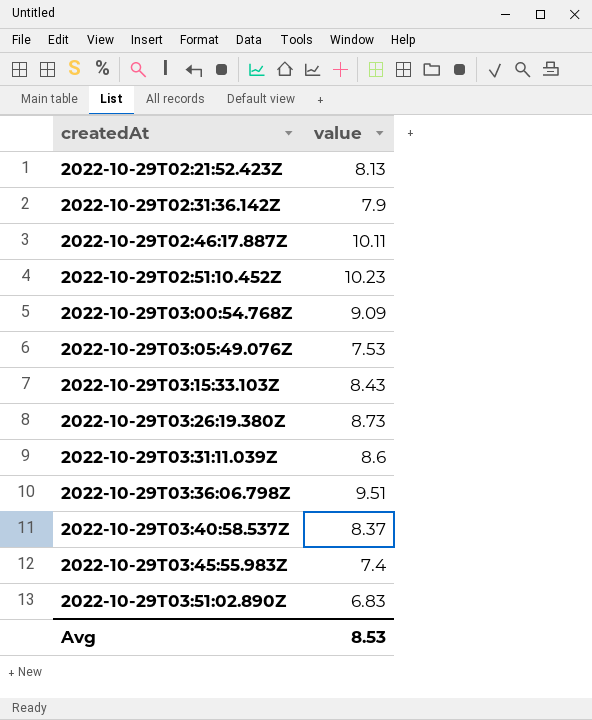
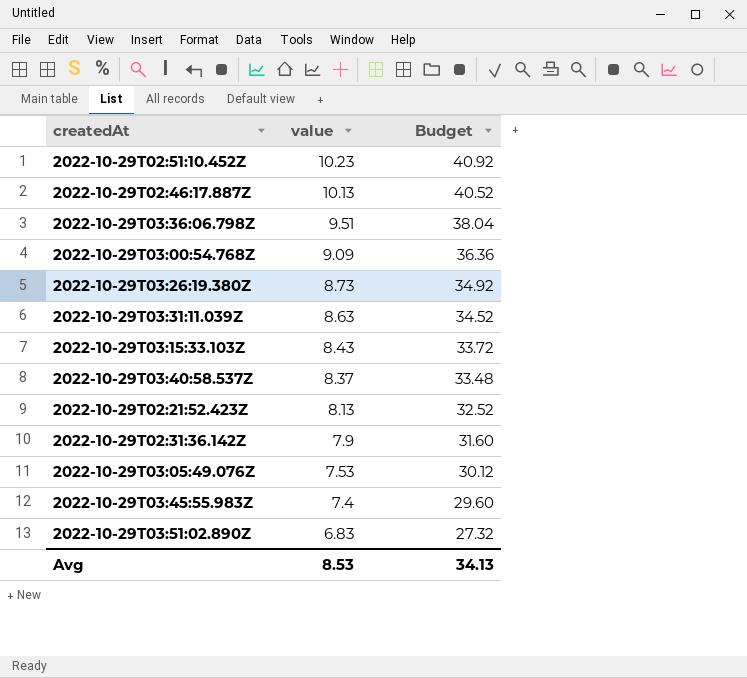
row order: createdAt ascending -> value descending
column Budget | formula: none -> [value] * 4
2022-10-29T02:46:17.887Z | value: 10.11 -> 10.13
2022-10-29T03:31:11.039Z | value: 8.6 -> 8.63

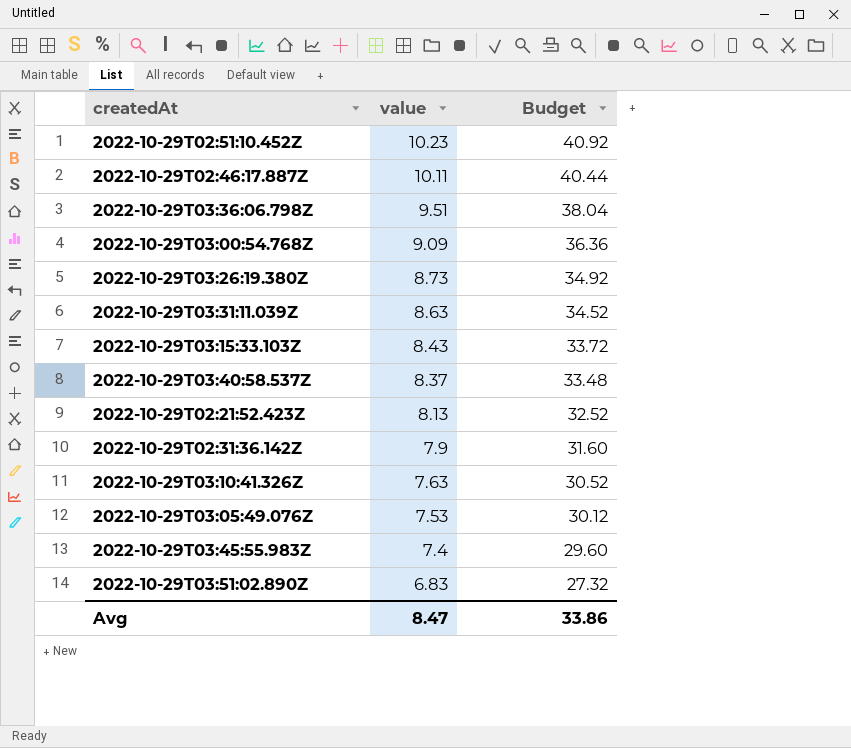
2022-10-29T02:46:17.887Z | value: 10.13 -> 10.11
2022-10-29T02:46:17.887Z | Budget: 40.52 -> 40.44
row 2022-10-29T03:10:41.326Z: none -> 7.63 | 30.52
Avg | value: 8.53 -> 8.47
Avg | Budget: 34.13 -> 33.86

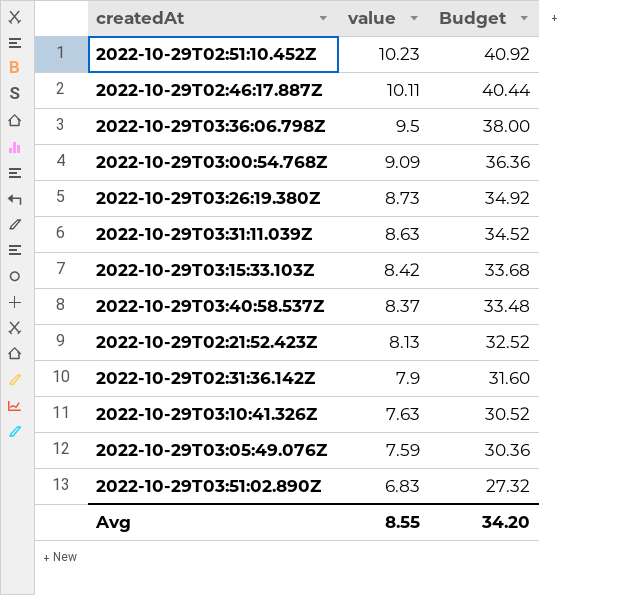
row 2022-10-29T03:45:55.983Z: 7.4 | 29.60 -> none
2022-10-29T03:36:06.798Z | value: 9.51 -> 9.5
2022-10-29T03:36:06.798Z | Budget: 38.04 -> 38.00
2022-10-29T03:15:33.103Z | value: 8.43 -> 8.42
2022-10-29T03:15:33.103Z | Budget: 33.72 -> 33.68
2022-10-29T03:05:49.076Z | value: 7.53 -> 7.59
2022-10-29T03:05:49.076Z | Budget: 30.12 -> 30.36
Avg | value: 8.47 -> 8.55
Avg | Budget: 33.86 -> 34.20

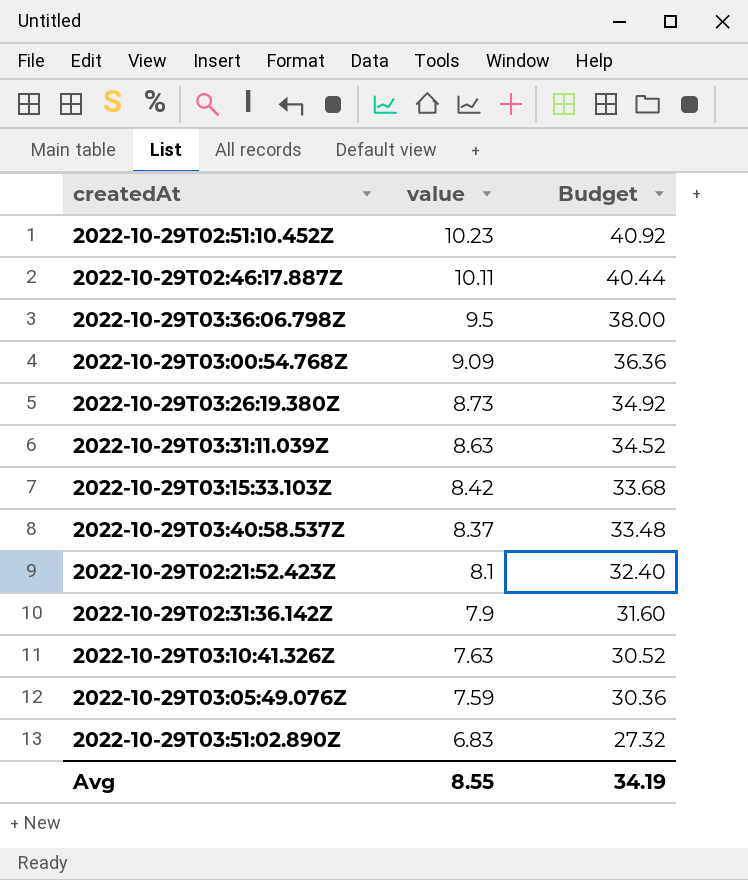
2022-10-29T02:21:52.423Z | value: 8.13 -> 8.1
2022-10-29T02:21:52.423Z | Budget: 32.52 -> 32.40
Avg | Budget: 34.20 -> 34.19

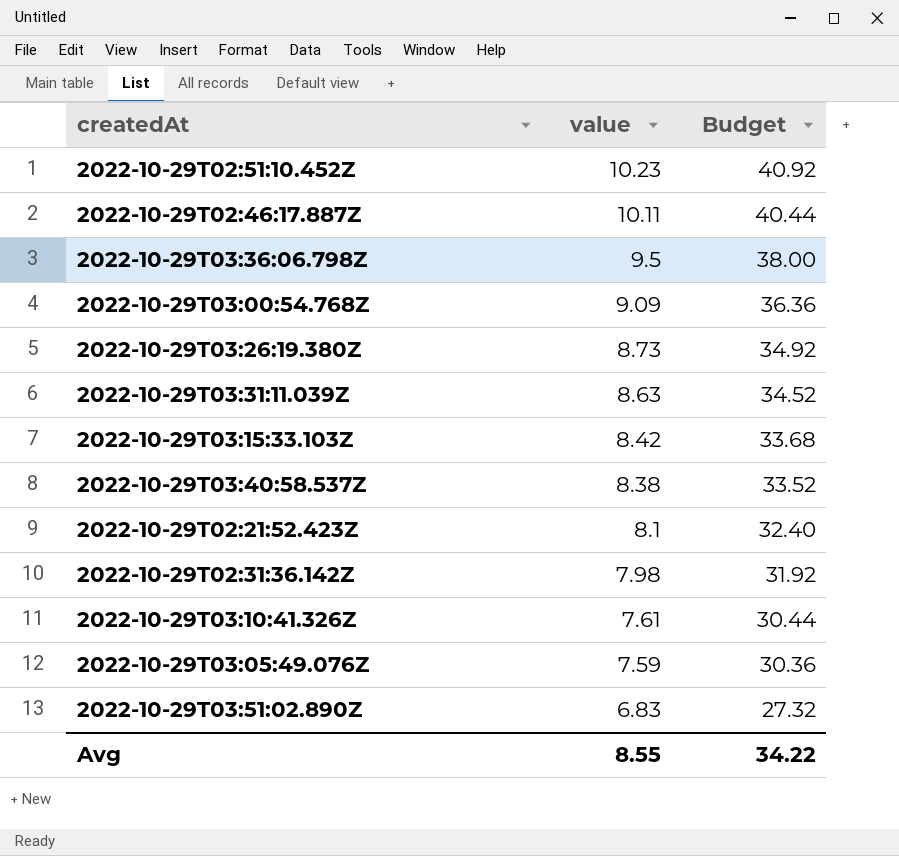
2022-10-29T03:40:58.537Z | value: 8.37 -> 8.38
2022-10-29T03:40:58.537Z | Budget: 33.48 -> 33.52
2022-10-29T02:31:36.142Z | value: 7.9 -> 7.98
2022-10-29T02:31:36.142Z | Budget: 31.60 -> 31.92
2022-10-29T03:10:41.326Z | value: 7.63 -> 7.61
2022-10-29T03:10:41.326Z | Budget: 30.52 -> 30.44
Avg | Budget: 34.19 -> 34.22

